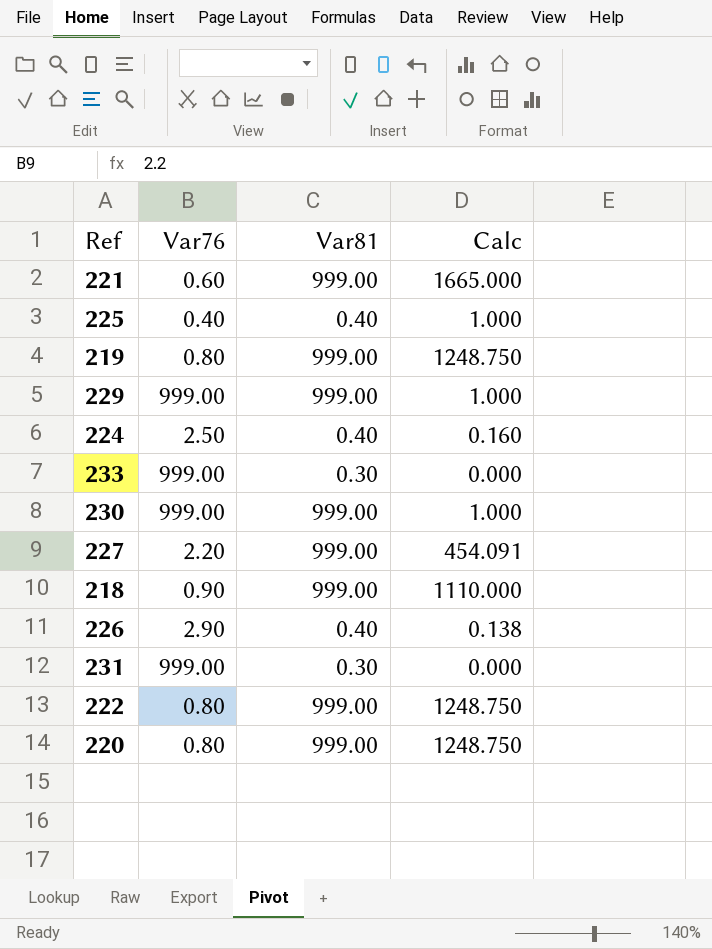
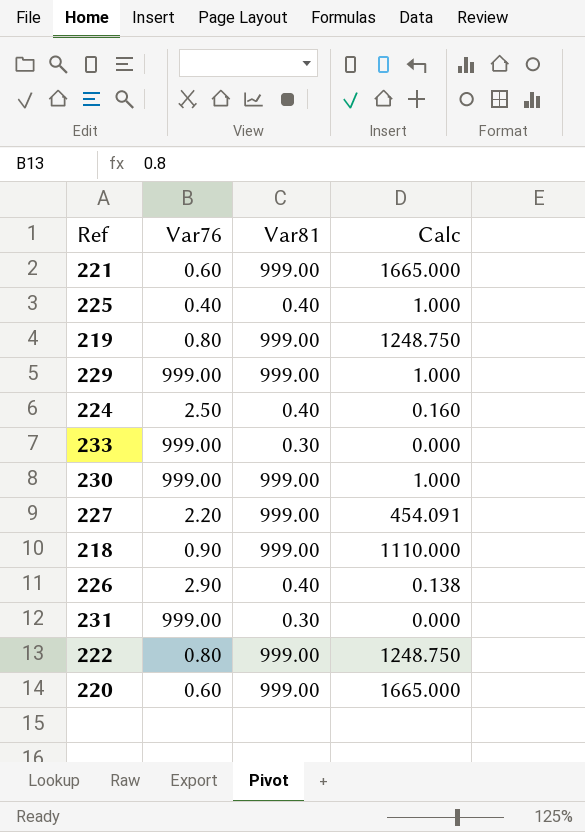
220 | Var76: 0.80 -> 0.60
220 | Calc: 1248.750 -> 1665.000

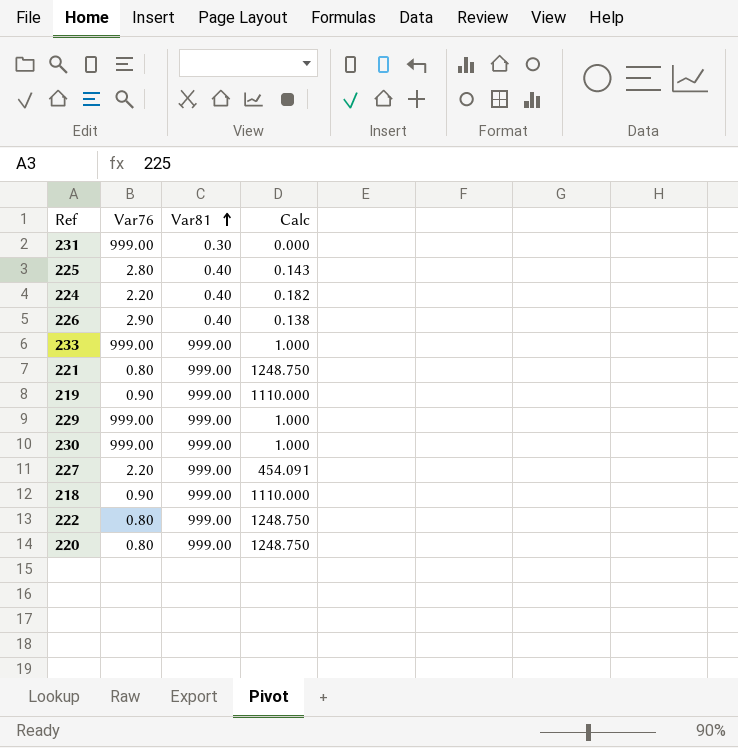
row order: none -> Var81 ascending
225 | Var76: 0.40 -> 2.80
225 | Calc: 1.000 -> 0.143
224 | Var76: 2.50 -> 2.20
224 | Calc: 0.160 -> 0.182
233 | Var81: 0.30 -> 999.00
233 | Calc: 0.000 -> 1.000
221 | Var76: 0.60 -> 0.80
221 | Calc: 1665.000 -> 1248.750
219 | Var76: 0.80 -> 0.90
219 | Calc: 1248.750 -> 1110.000
220 | Var76: 0.60 -> 0.80
220 | Calc: 1665.000 -> 1248.750

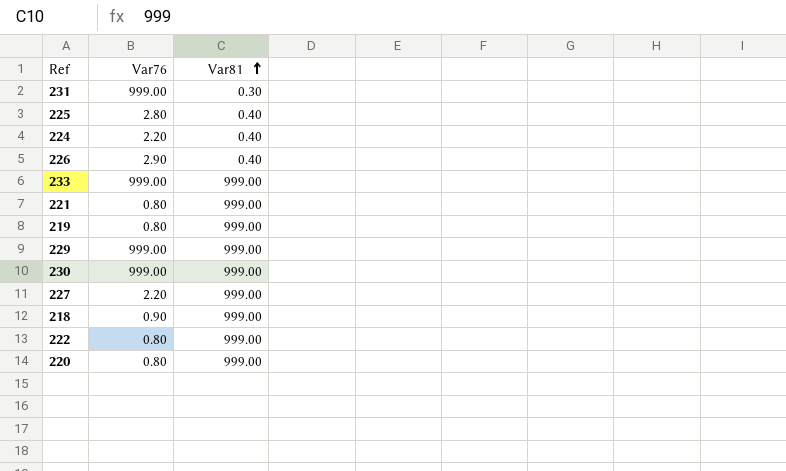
column Calc | formula: [Var81] / [Var76] -> none
219 | Var76: 0.90 -> 0.80

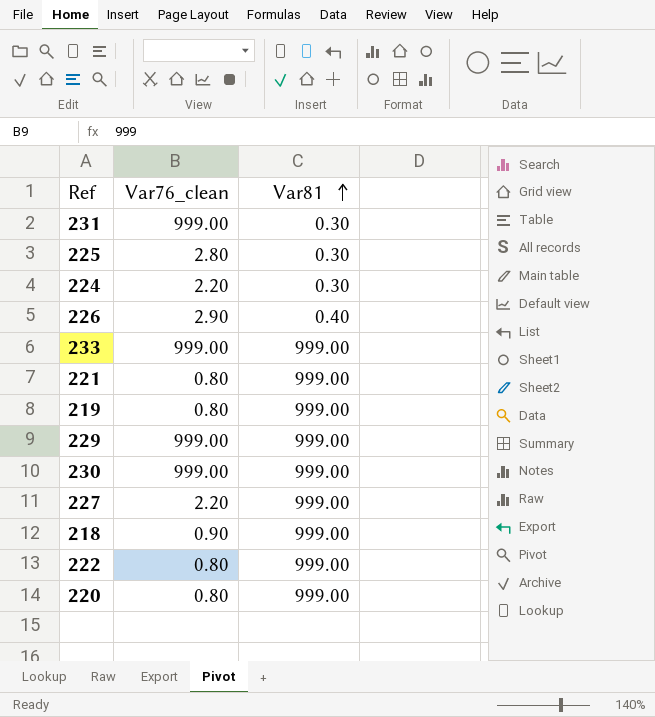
column name: Var76 -> Var76_clean
225 | Var81: 0.40 -> 0.30
224 | Var81: 0.40 -> 0.30

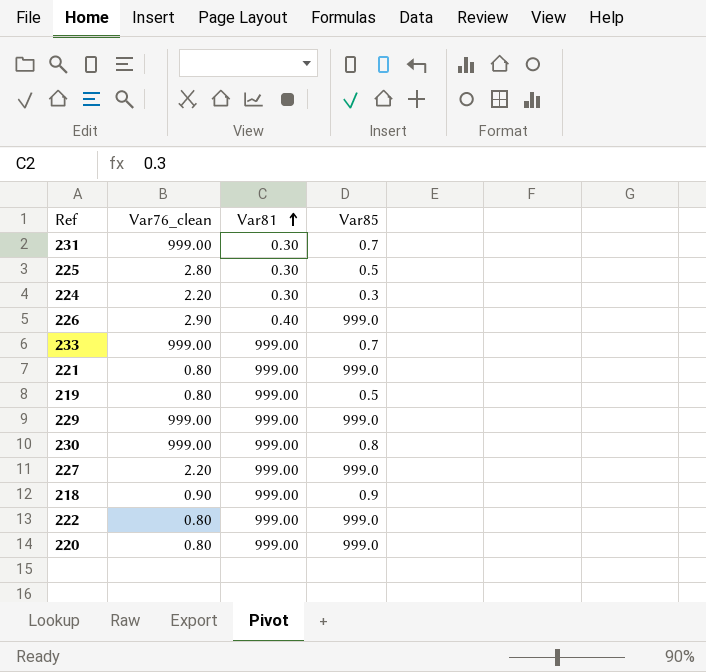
column Var85 | position: none -> 4

